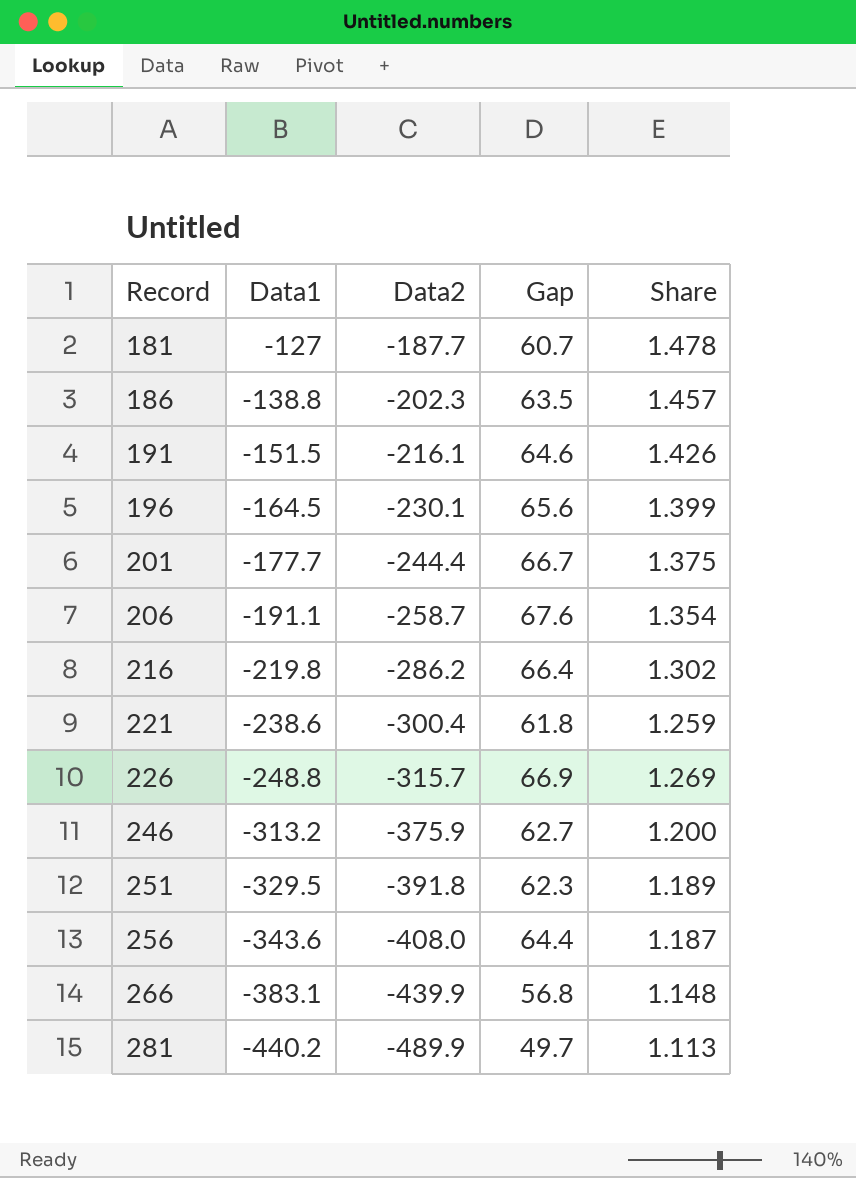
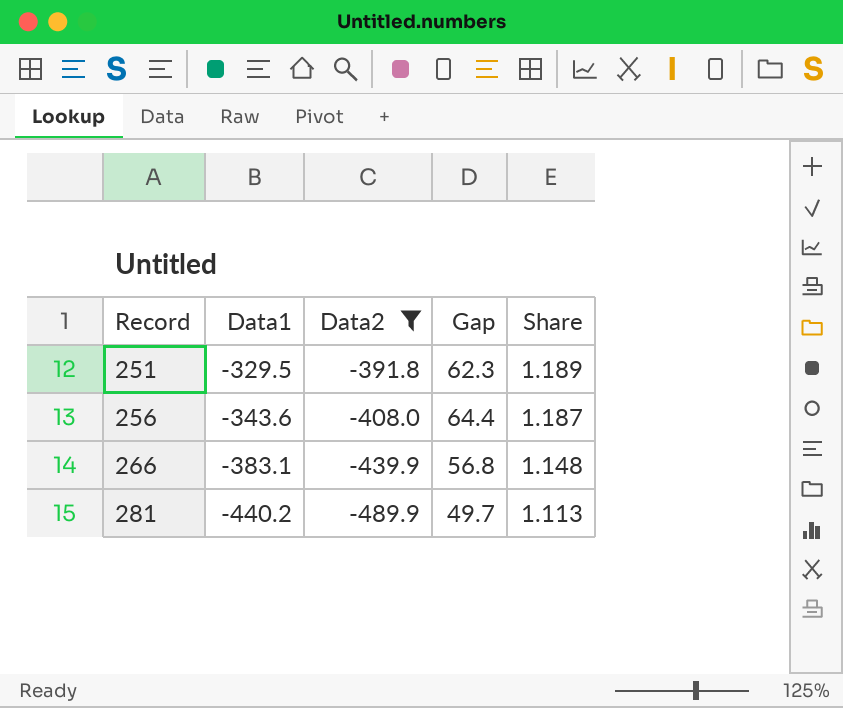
filter: none -> Data2 <= -391.8

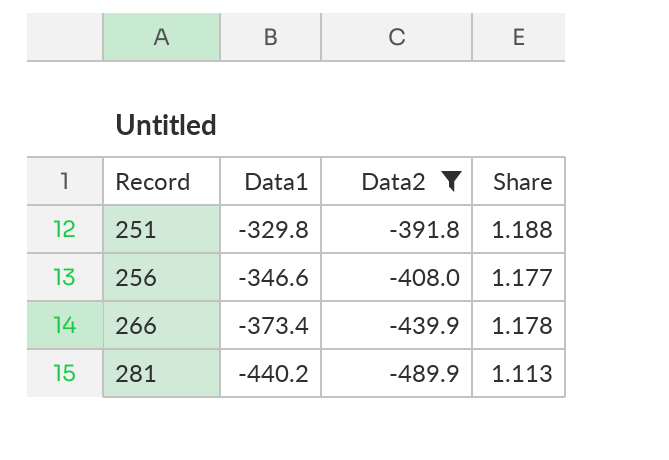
column Gap | formula: [Data1] - [Data2] -> none
251 | Data1: -329.5 -> -329.8
251 | Share: 1.189 -> 1.188
256 | Data1: -343.6 -> -346.6
256 | Share: 1.187 -> 1.177
266 | Data1: -383.1 -> -373.4
266 | Share: 1.148 -> 1.178

